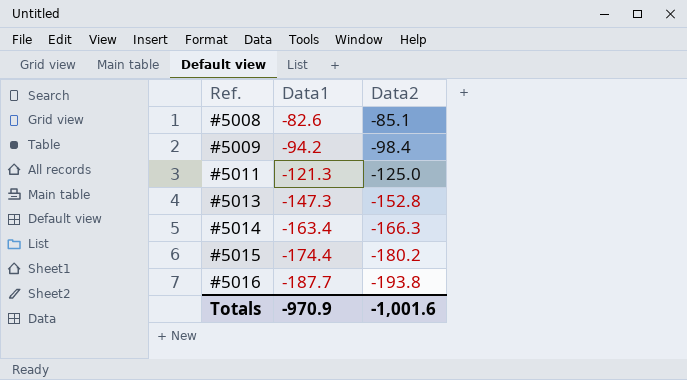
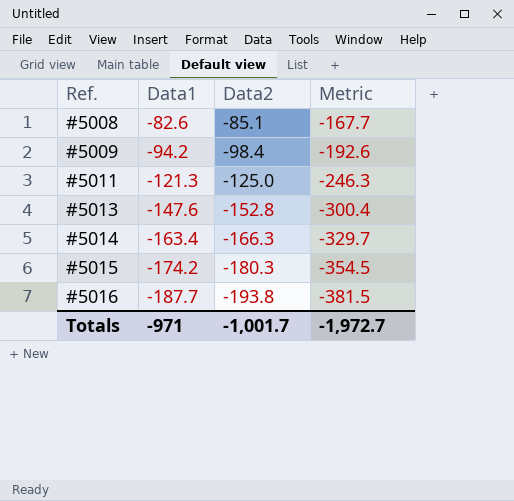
column Metric | formula: none -> [Data1] + [Data2]
#5013 | Data1: -147.3 -> -147.6
#5015 | Data1: -174.4 -> -174.2
#5015 | Data2: -180.2 -> -180.3
Totals | Data1: -970.9 -> -971
Totals | Data2: -1,001.6 -> -1,001.7

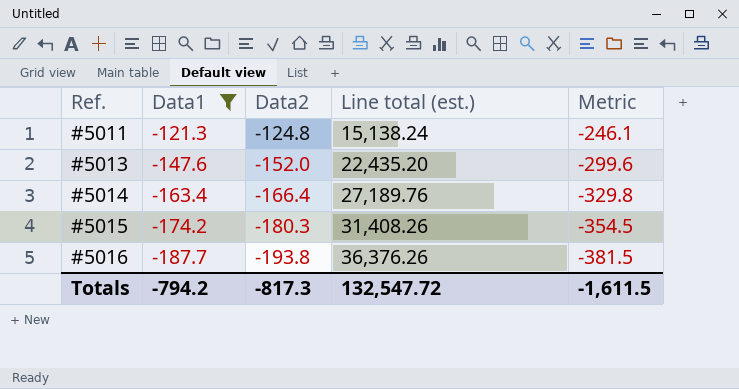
filter: none -> Data1 <= -121.3
column Line total (est.) | formula: none -> [Data1] * [Data2]
#5011 | Data2: -125.0 -> -124.8
#5011 | Metric: -246.3 -> -246.1
#5013 | Data2: -152.8 -> -152.0
#5013 | Metric: -300.4 -> -299.6
#5014 | Data2: -166.3 -> -166.4
#5014 | Metric: -329.7 -> -329.8
Totals | Data1: -971 -> -794.2
Totals | Data2: -1,001.7 -> -817.3
Totals | Metric: -1,972.7 -> -1,611.5

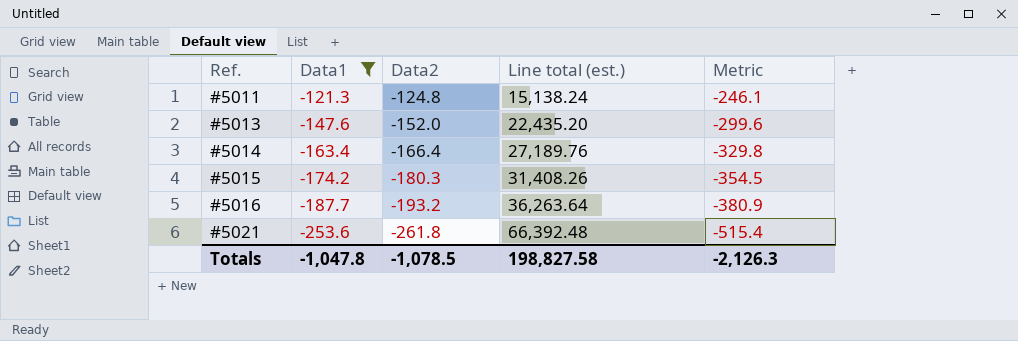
#5016 | Data2: -193.8 -> -193.2
#5016 | Line total (est.): 36,376.26 -> 36,263.64
#5016 | Metric: -381.5 -> -380.9
row #5021: none -> -253.6 | -261.8 | 66,392.48 | -515.4
Totals | Data1: -794.2 -> -1,047.8
Totals | Data2: -817.3 -> -1,078.5
Totals | Line total (est.): 132,547.72 -> 198,827.58
Totals | Metric: -1,611.5 -> -2,126.3

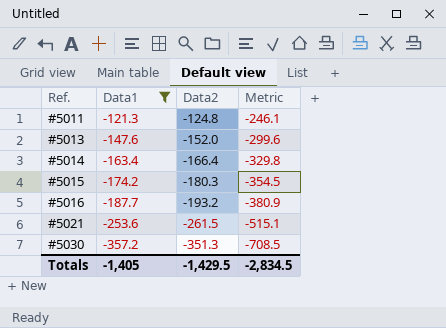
column Line total (est.) | formula: [Data1] * [Data2] -> none
#5021 | Data2: -261.8 -> -261.5
#5021 | Metric: -515.4 -> -515.1
row #5030: none -> -357.2 | -351.3 | -708.5
Totals | Data1: -1,047.8 -> -1,405
Totals | Data2: -1,078.5 -> -1,429.5
Totals | Metric: -2,126.3 -> -2,834.5

